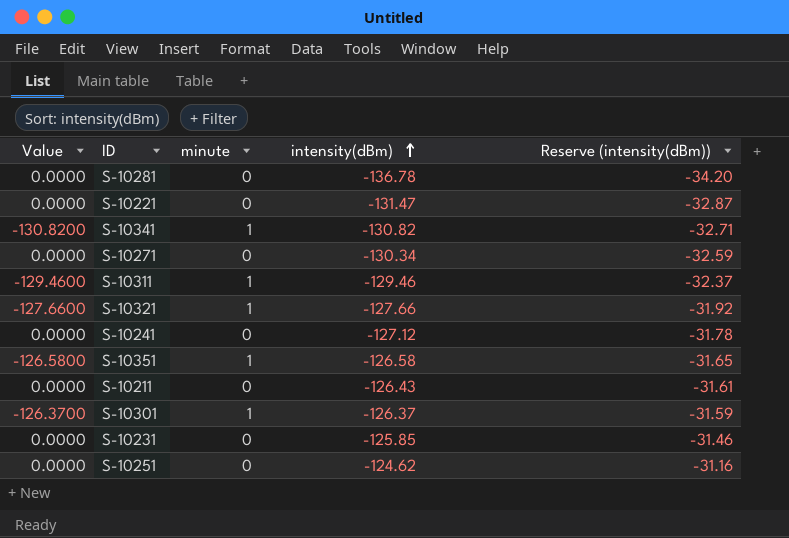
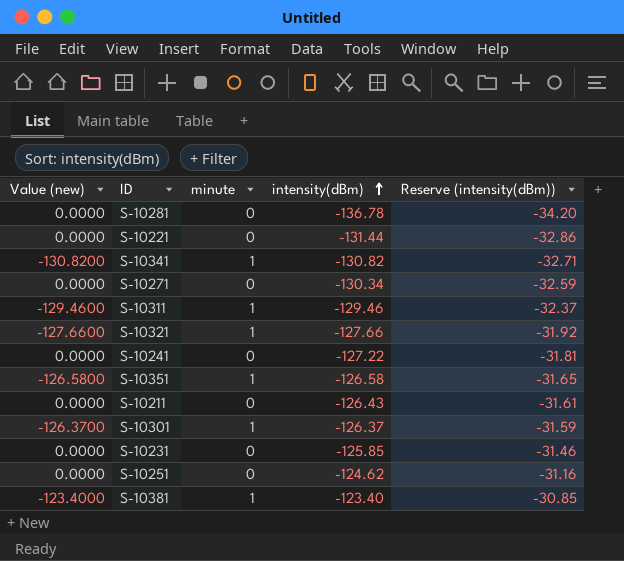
column name: Value -> Value (new)
S-10221 | intensity(dBm): -131.47 -> -131.44
S-10221 | Reserve (intensity(dBm)): -32.87 -> -32.86
S-10241 | intensity(dBm): -127.12 -> -127.22
S-10241 | Reserve (intensity(dBm)): -31.78 -> -31.81
row S-10381: none -> -123.4000 | 1 | -123.40 | -30.85

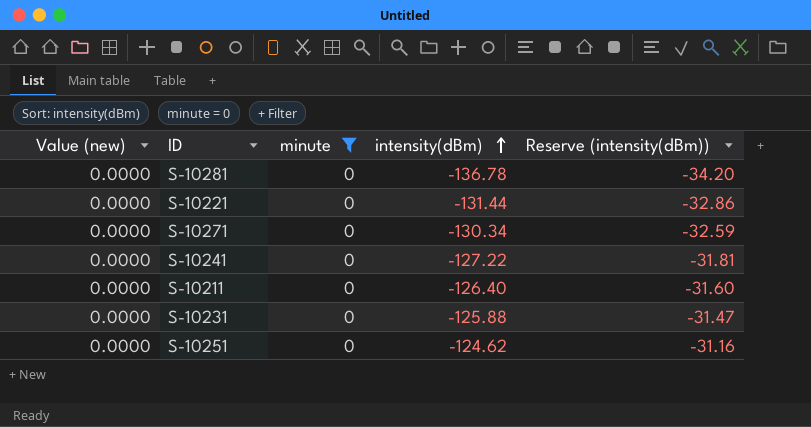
filter: none -> minute = 0
S-10211 | intensity(dBm): -126.43 -> -126.40
S-10211 | Reserve (intensity(dBm)): -31.61 -> -31.60
S-10231 | intensity(dBm): -125.85 -> -125.88
S-10231 | Reserve (intensity(dBm)): -31.46 -> -31.47

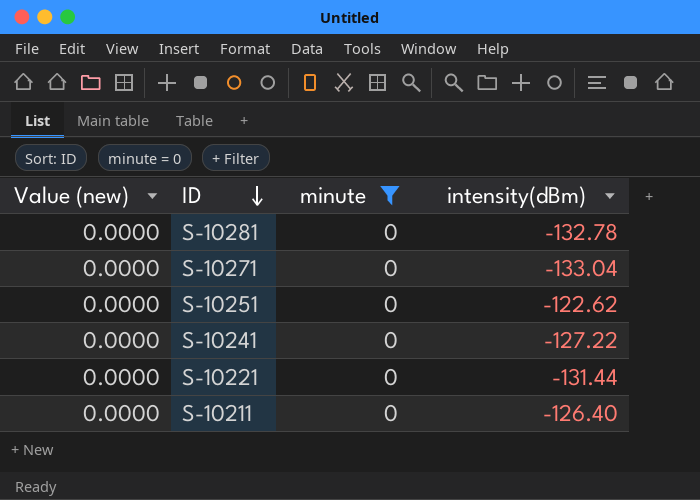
row order: intensity(dBm) ascending -> ID descending
column Reserve (intensity(dBm)) | formula: [intensity(dBm)] * 0.25 -> none
row S-10231: 0.0000 | 0 | -125.88 | -31.47 -> none
S-10281 | intensity(dBm): -136.78 -> -132.78
S-10271 | intensity(dBm): -130.34 -> -133.04
S-10251 | intensity(dBm): -124.62 -> -122.62

